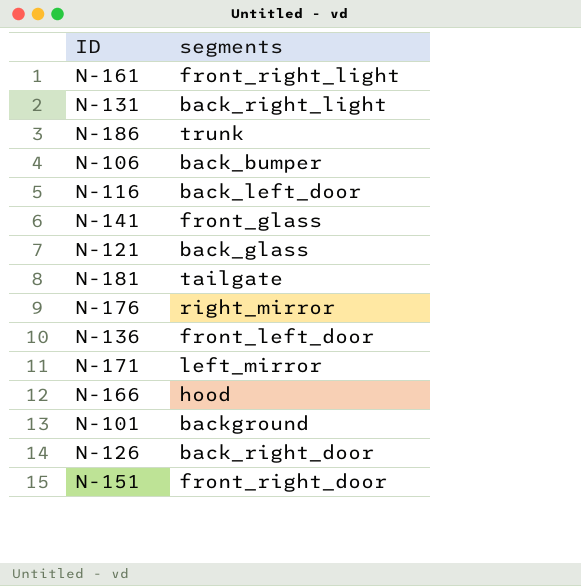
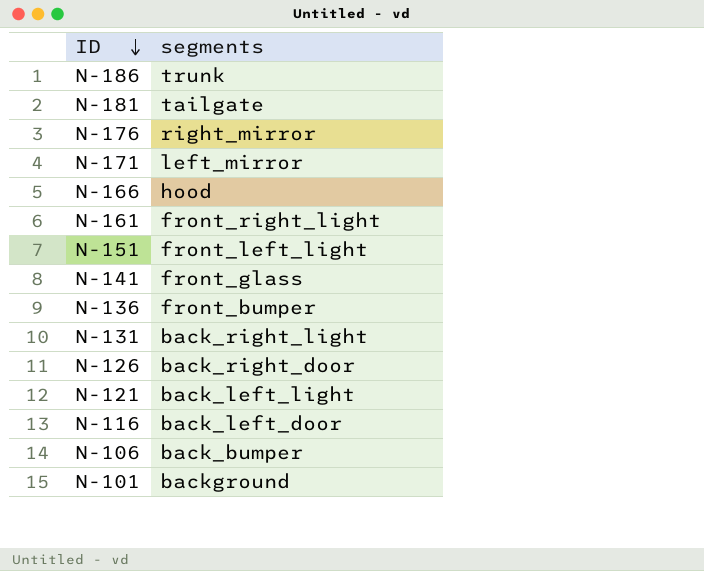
row order: none -> ID descending
N-151 | segments: front_right_door -> front_left_light
N-136 | segments: front_left_door -> front_bumper
N-121 | segments: back_glass -> back_left_light

